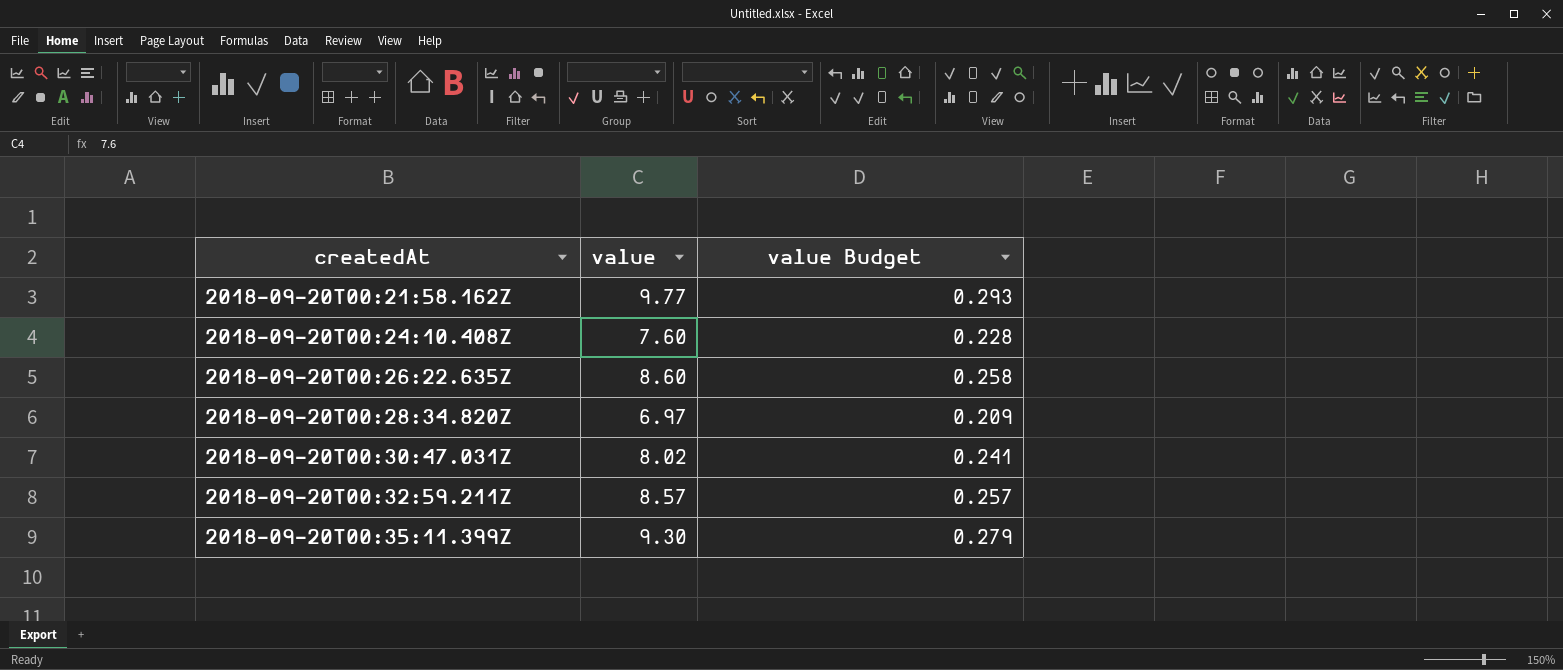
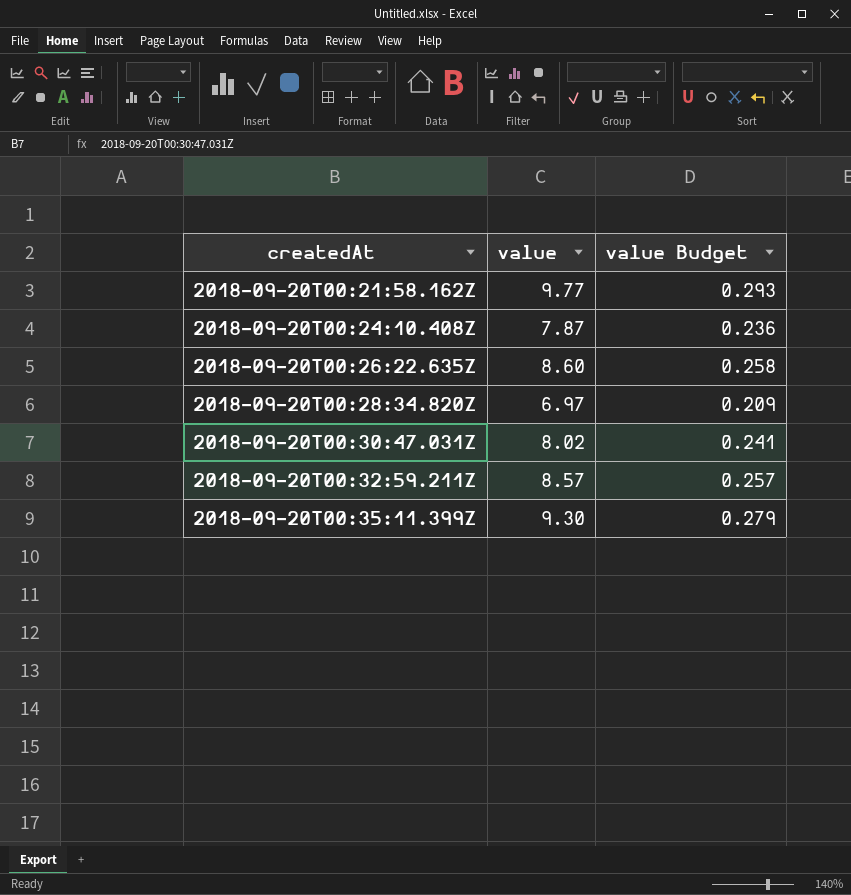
2018-09-20T00:24:10.408Z | value: 7.60 -> 7.87
2018-09-20T00:24:10.408Z | value Budget: 0.228 -> 0.236

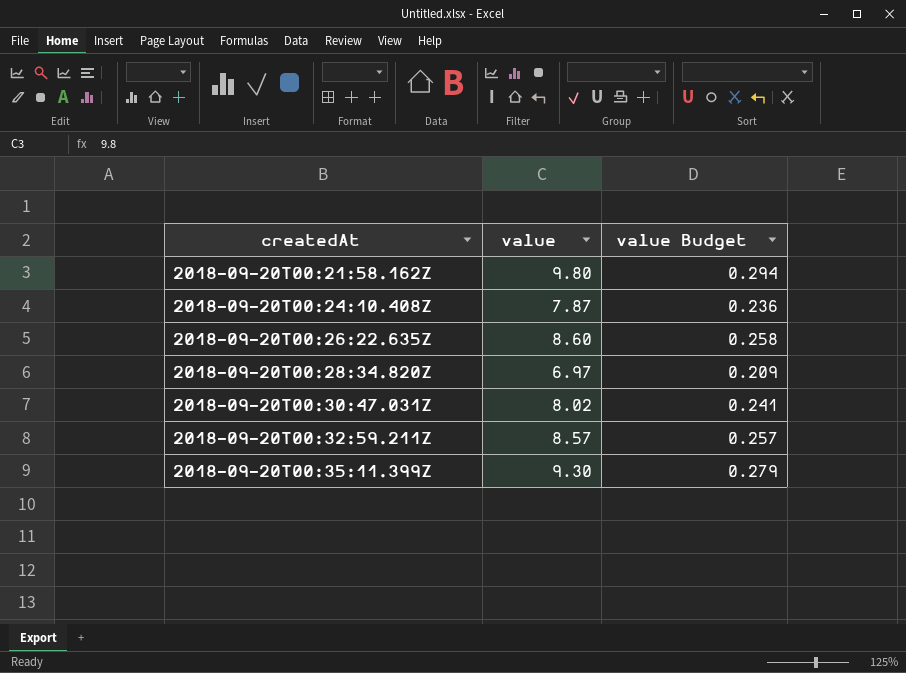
2018-09-20T00:21:58.162Z | value: 9.77 -> 9.80
2018-09-20T00:21:58.162Z | value Budget: 0.293 -> 0.294

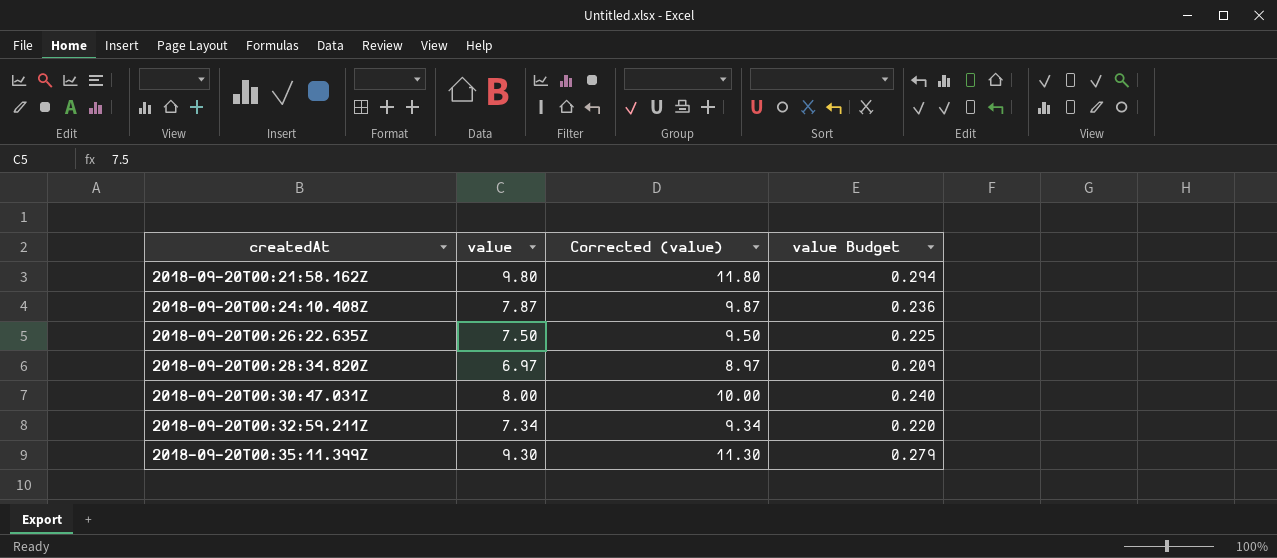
column Corrected (value) | formula: none -> [value] + 2
2018-09-20T00:26:22.635Z | value: 8.60 -> 7.50
2018-09-20T00:26:22.635Z | value Budget: 0.258 -> 0.225
2018-09-20T00:30:47.031Z | value: 8.02 -> 8.00
2018-09-20T00:30:47.031Z | value Budget: 0.241 -> 0.240
2018-09-20T00:32:59.211Z | value: 8.57 -> 7.34
2018-09-20T00:32:59.211Z | value Budget: 0.257 -> 0.220

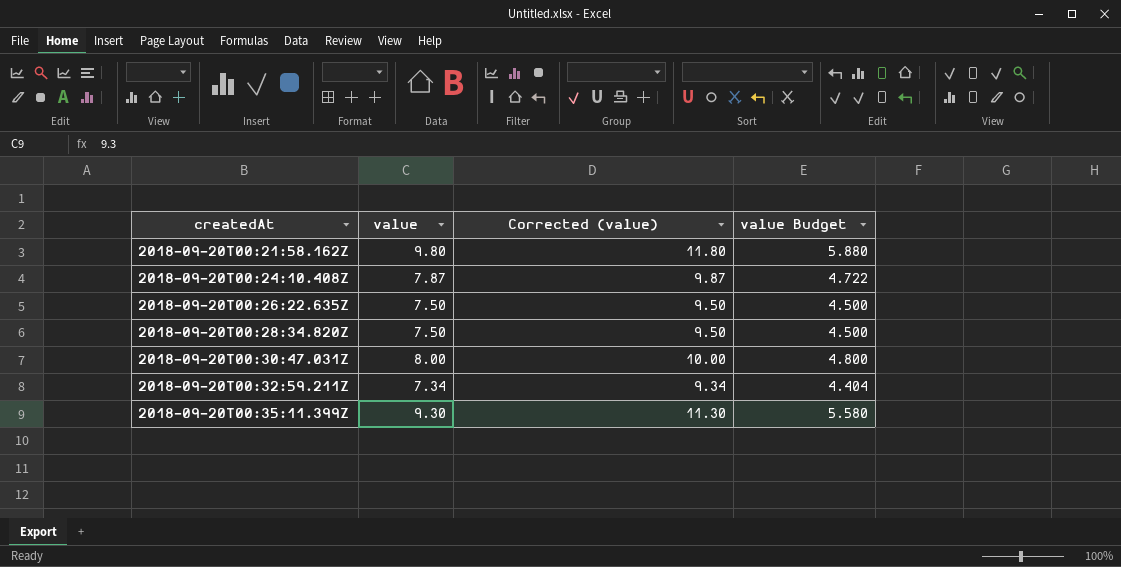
column value Budget | formula: [value] * 0.03 -> [value] * 0.6
2018-09-20T00:28:34.820Z | value: 6.97 -> 7.50
2018-09-20T00:28:34.820Z | Corrected (value): 8.97 -> 9.50

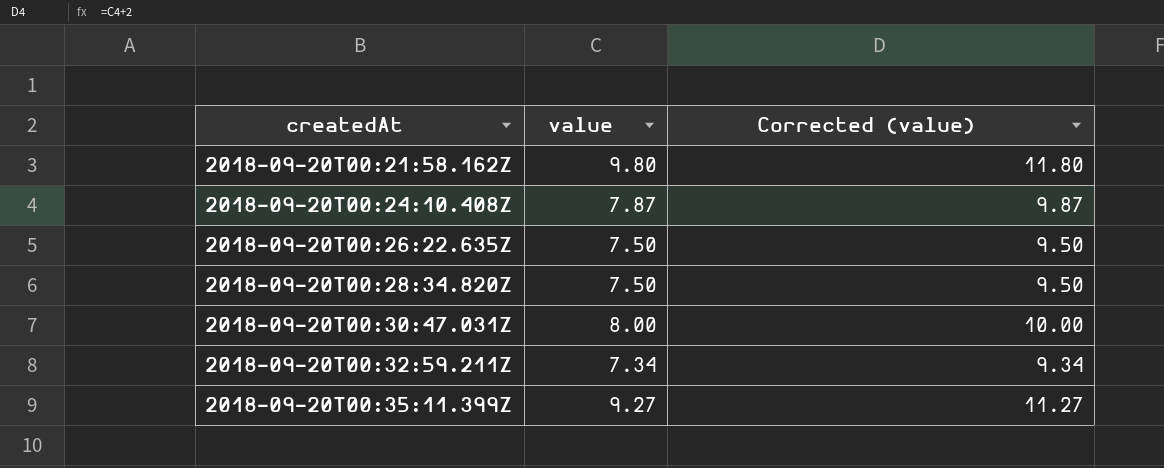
column value Budget | formula: [value] * 0.6 -> none
2018-09-20T00:35:11.399Z | value: 9.30 -> 9.27
2018-09-20T00:35:11.399Z | Corrected (value): 11.30 -> 11.27

